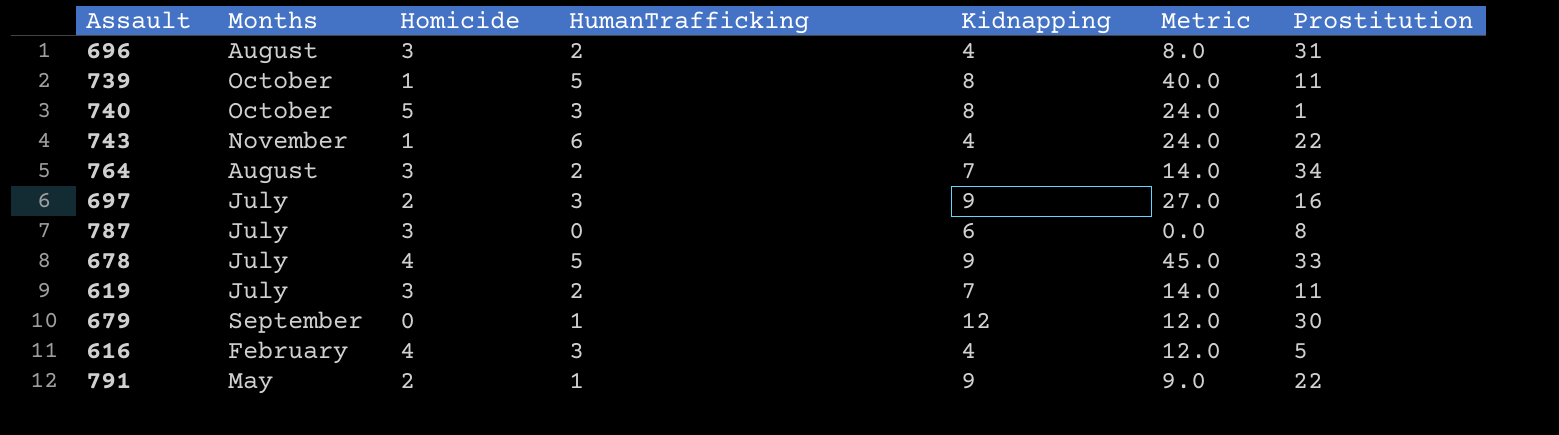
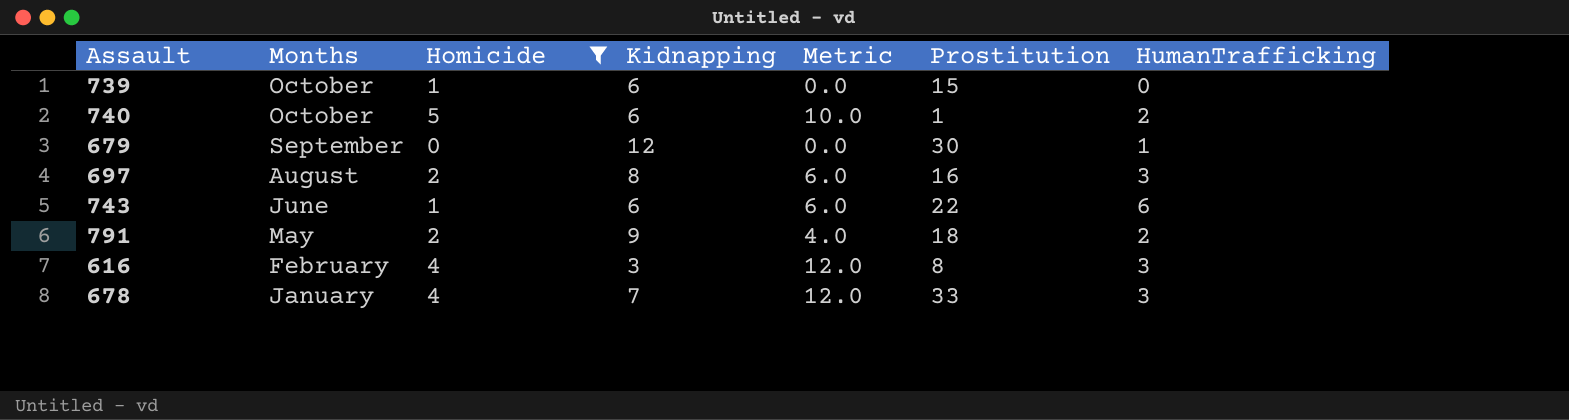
filter: none -> Homicide != 3
row order: none -> Months descending
column Metric | formula: [HumanTrafficking] * [Kidnapping] -> [Homicide] * [HumanTrafficking]
column HumanTrafficking | position: 4 -> 7
739 | Kidnapping: 8 -> 6
739 | Prostitution: 11 -> 15
739 | HumanTrafficking: 5 -> 0
740 | Kidnapping: 8 -> 6
740 | HumanTrafficking: 3 -> 2
697 | Months: July -> August
697 | Kidnapping: 9 -> 8
743 | Months: November -> June
743 | Kidnapping: 4 -> 6
791 | Prostitution: 22 -> 18
791 | HumanTrafficking: 1 -> 2
616 | Kidnapping: 4 -> 3
616 | Prostitution: 5 -> 8
678 | Months: July -> January
678 | Kidnapping: 9 -> 7
678 | HumanTrafficking: 5 -> 3

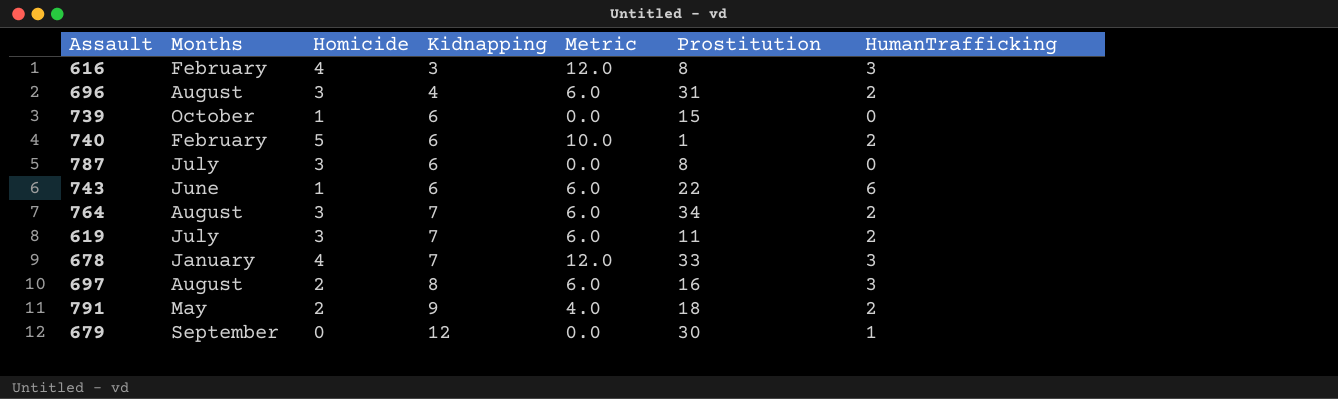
filter: Homicide != 3 -> none
row order: Months descending -> Kidnapping ascending
740 | Months: October -> February

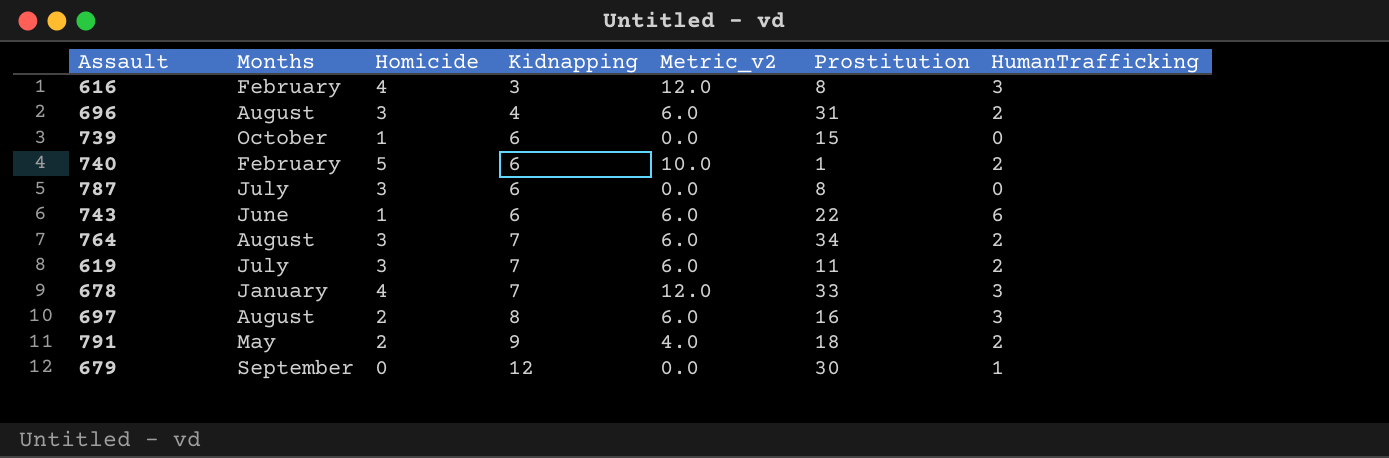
column name: Metric -> Metric_v2

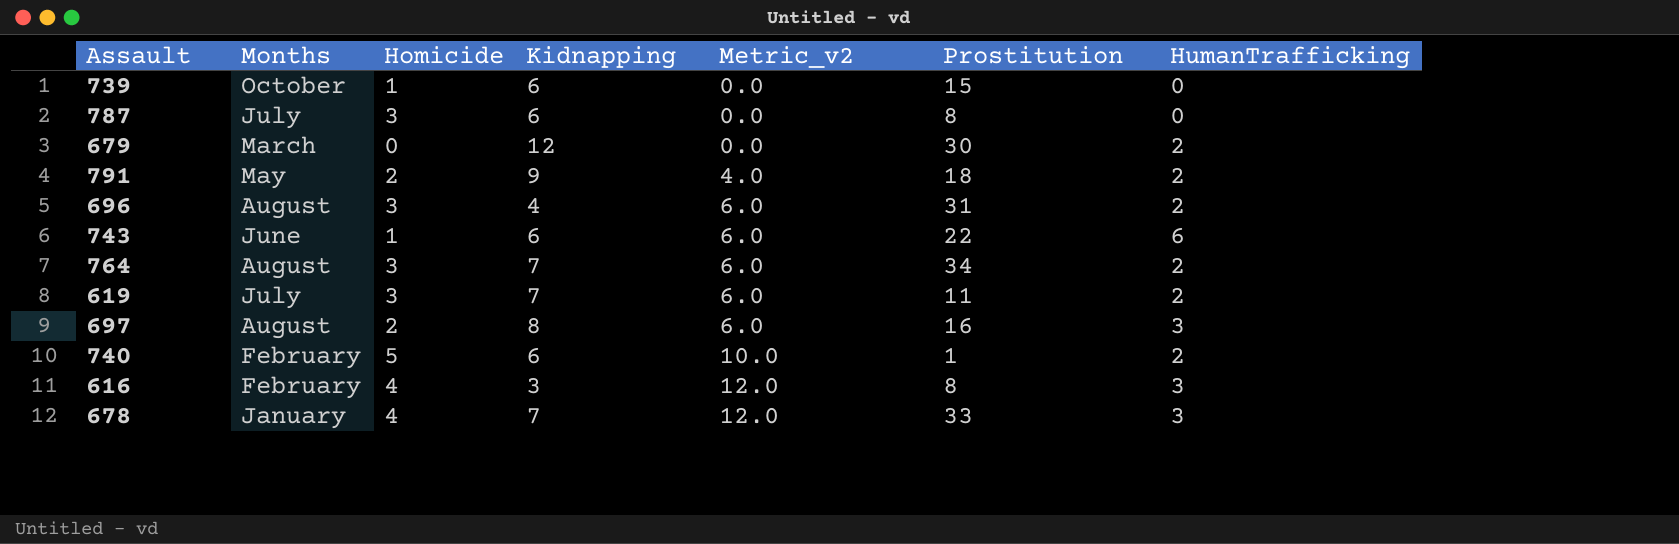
row order: Kidnapping ascending -> Metric_v2 ascending
679 | Months: September -> March
679 | HumanTrafficking: 1 -> 2

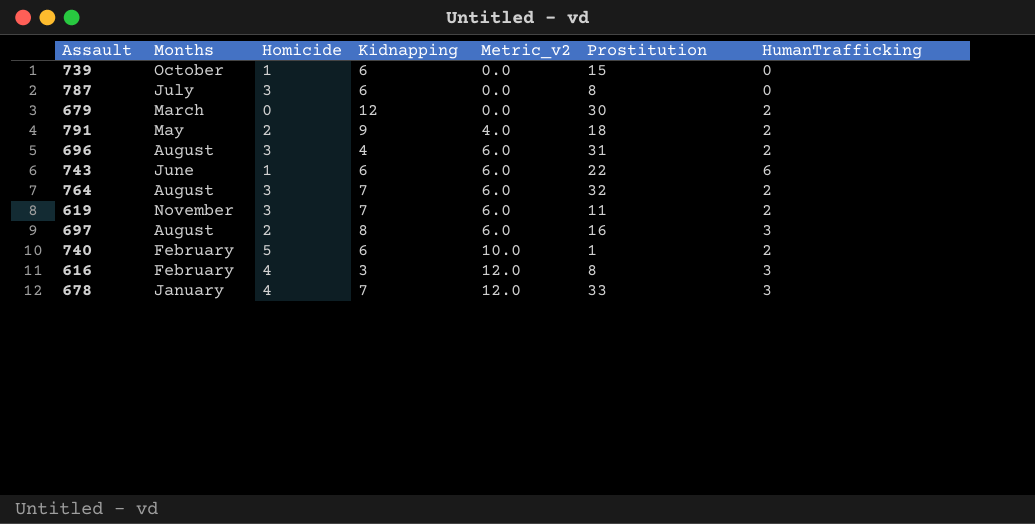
764 | Prostitution: 34 -> 32
619 | Months: July -> November

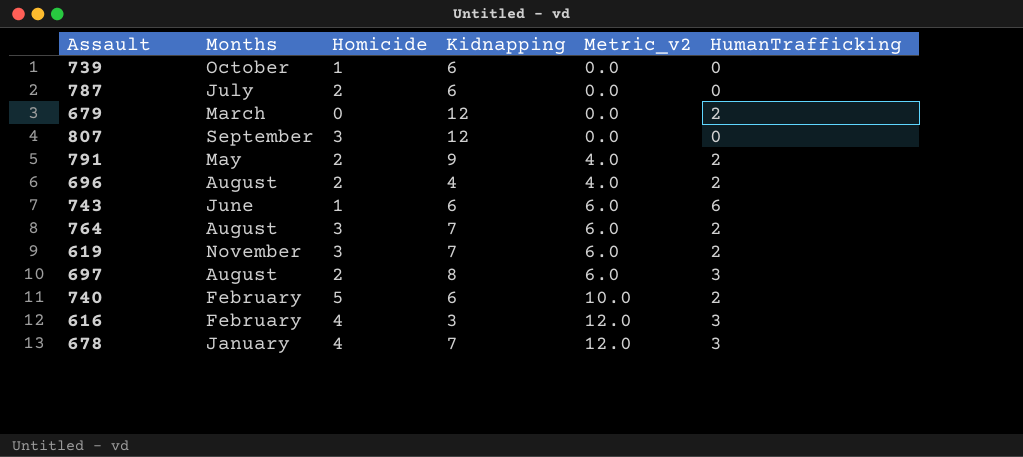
column Prostitution | position: 6 -> none
787 | Homicide: 3 -> 2
row 807: none -> September | 3 | 12 | 0.0 | 0
696 | Homicide: 3 -> 2
696 | Metric_v2: 6.0 -> 4.0

